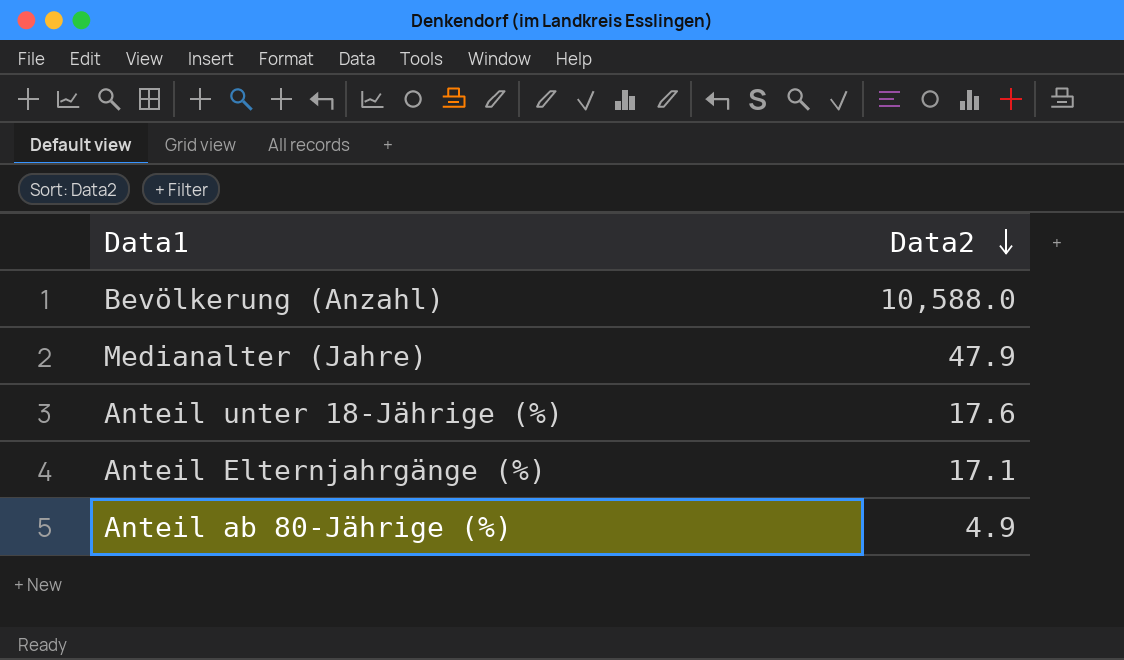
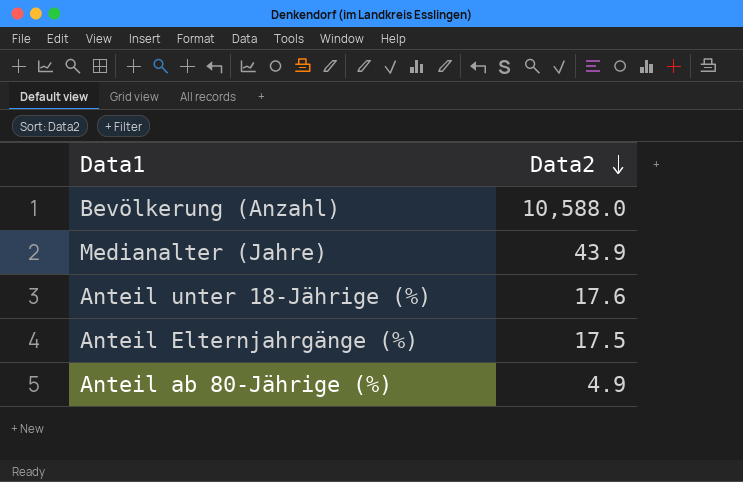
Medianalter (Jahre) | Data2: 47.9 -> 43.9
Anteil Elternjahrgänge (%) | Data2: 17.1 -> 17.5

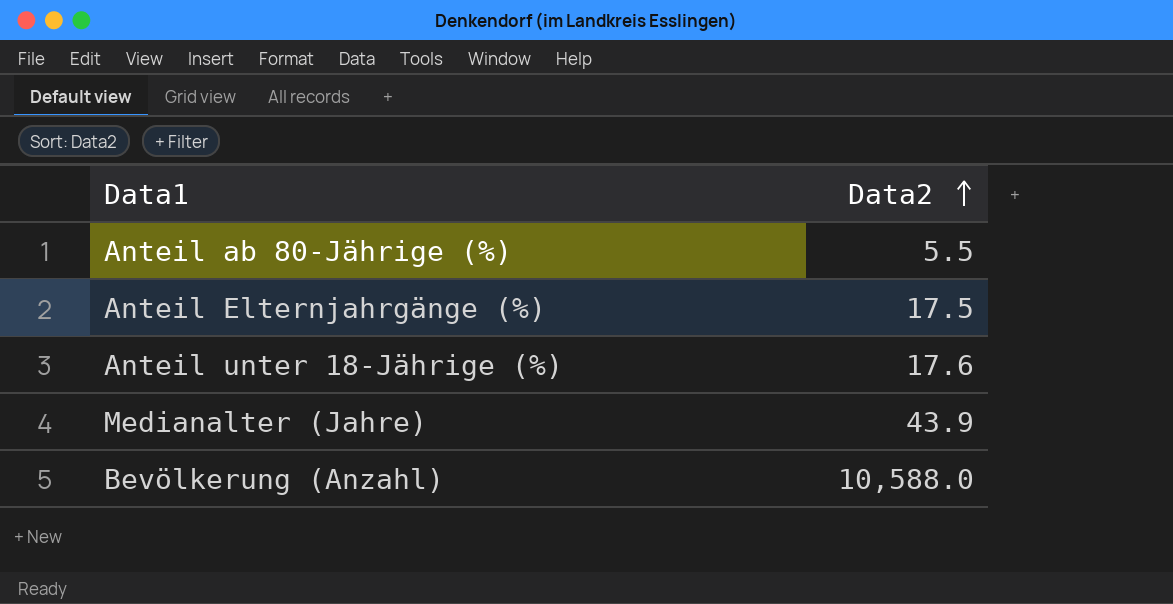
row order: Data2 descending -> Data2 ascending
Anteil ab 80-Jährige (%) | Data2: 4.9 -> 5.5

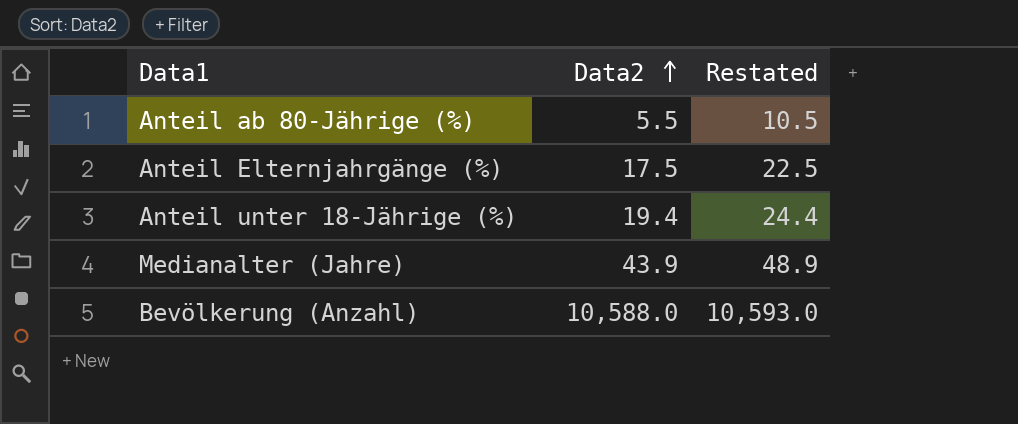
column Restated | formula: none -> [Data2] + 5
Anteil unter 18-Jährige (%) | Data2: 17.6 -> 19.4

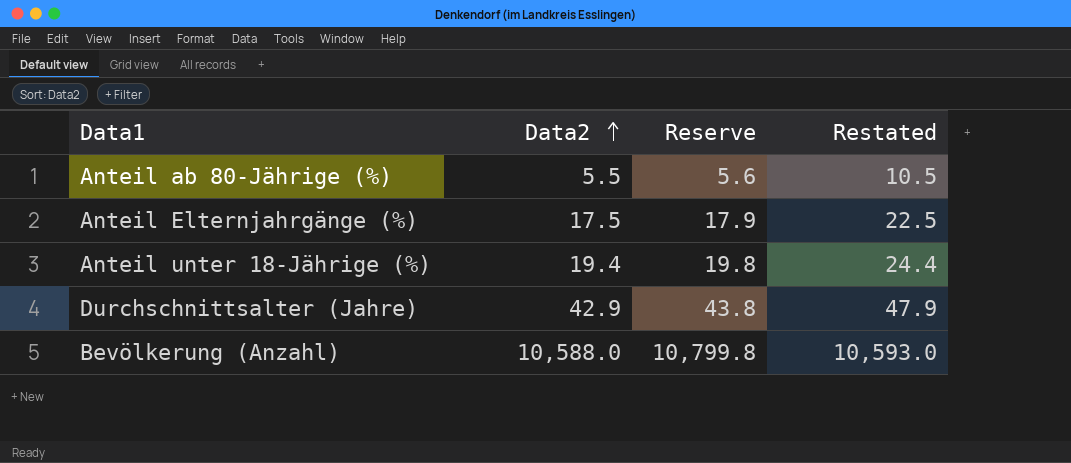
column Reserve | formula: none -> [Data2] * 1.02
row Medianalter (Jahre): 43.9 | 48.9 -> none
row Durchschnittsalter (Jahre): none -> 42.9 | 43.8 | 47.9

